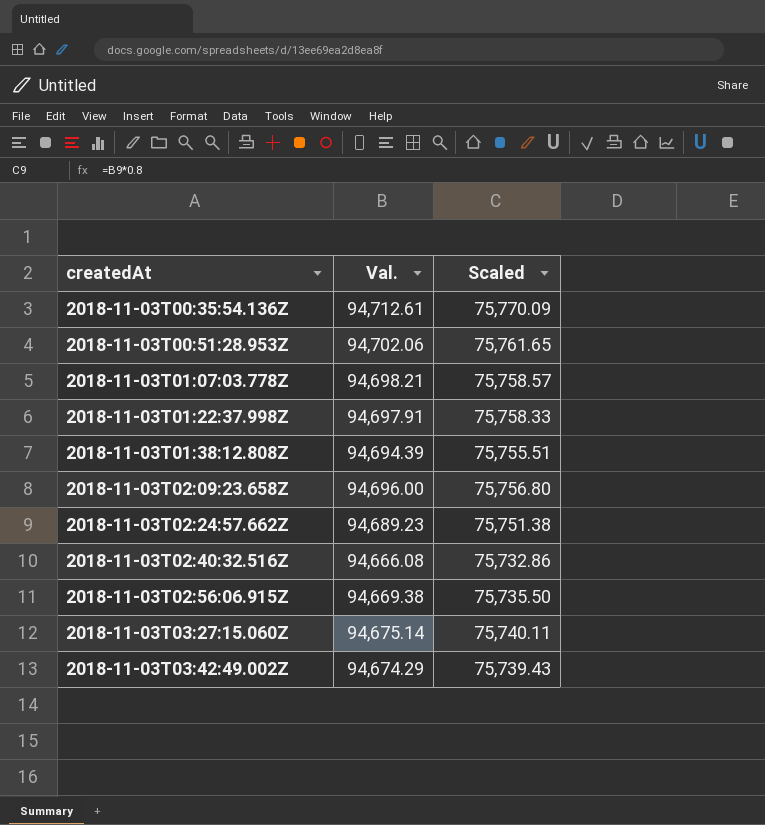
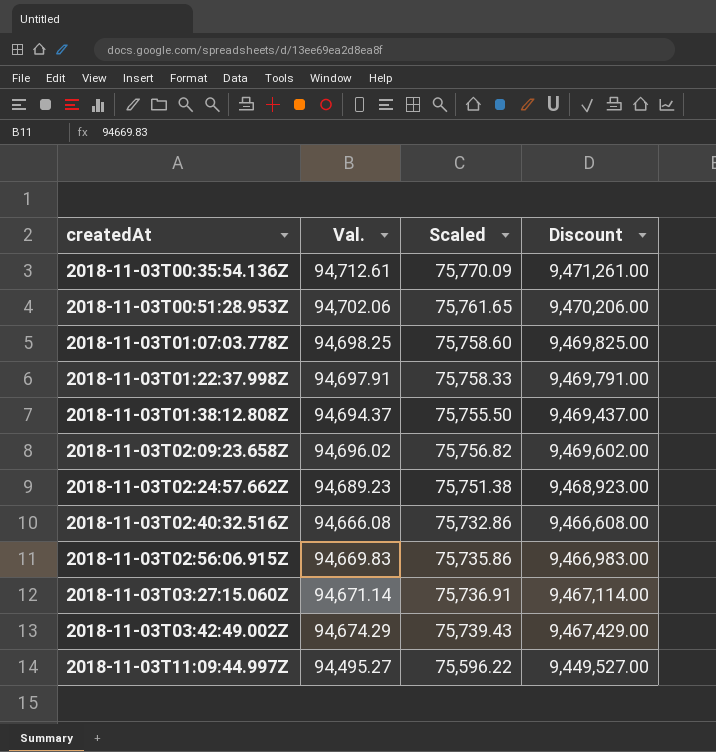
column Discount | formula: none -> [Val.] * 100
2018-11-03T01:07:03.778Z | Val.: 94,698.21 -> 94,698.25
2018-11-03T01:07:03.778Z | Scaled: 75,758.57 -> 75,758.60
2018-11-03T01:38:12.808Z | Val.: 94,694.39 -> 94,694.37
2018-11-03T01:38:12.808Z | Scaled: 75,755.51 -> 75,755.50
2018-11-03T02:09:23.658Z | Val.: 94,696.00 -> 94,696.02
2018-11-03T02:09:23.658Z | Scaled: 75,756.80 -> 75,756.82
2018-11-03T02:56:06.915Z | Val.: 94,669.38 -> 94,669.83
2018-11-03T02:56:06.915Z | Scaled: 75,735.50 -> 75,735.86
2018-11-03T03:27:15.060Z | Val.: 94,675.14 -> 94,671.14
2018-11-03T03:27:15.060Z | Scaled: 75,740.11 -> 75,736.91
row 2018-11-03T11:09:44.997Z: none -> 94,495.27 | 75,596.22 | 9,449,527.00

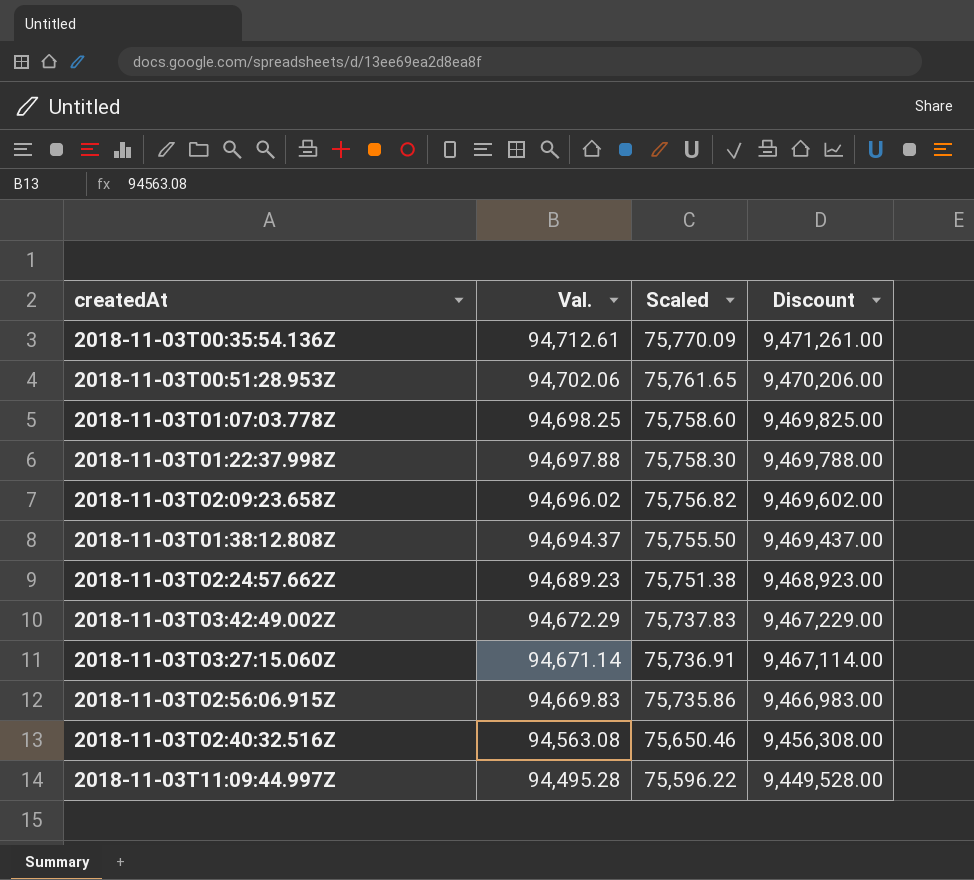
row order: createdAt ascending -> Val. descending
2018-11-03T01:22:37.998Z | Val.: 94,697.91 -> 94,697.88
2018-11-03T01:22:37.998Z | Scaled: 75,758.33 -> 75,758.30
2018-11-03T01:22:37.998Z | Discount: 9,469,791.00 -> 9,469,788.00
2018-11-03T03:42:49.002Z | Val.: 94,674.29 -> 94,672.29
2018-11-03T03:42:49.002Z | Scaled: 75,739.43 -> 75,737.83
2018-11-03T03:42:49.002Z | Discount: 9,467,429.00 -> 9,467,229.00
2018-11-03T02:40:32.516Z | Val.: 94,666.08 -> 94,563.08
2018-11-03T02:40:32.516Z | Scaled: 75,732.86 -> 75,650.46
2018-11-03T02:40:32.516Z | Discount: 9,466,608.00 -> 9,456,308.00
2018-11-03T11:09:44.997Z | Val.: 94,495.27 -> 94,495.28
2018-11-03T11:09:44.997Z | Discount: 9,449,527.00 -> 9,449,528.00

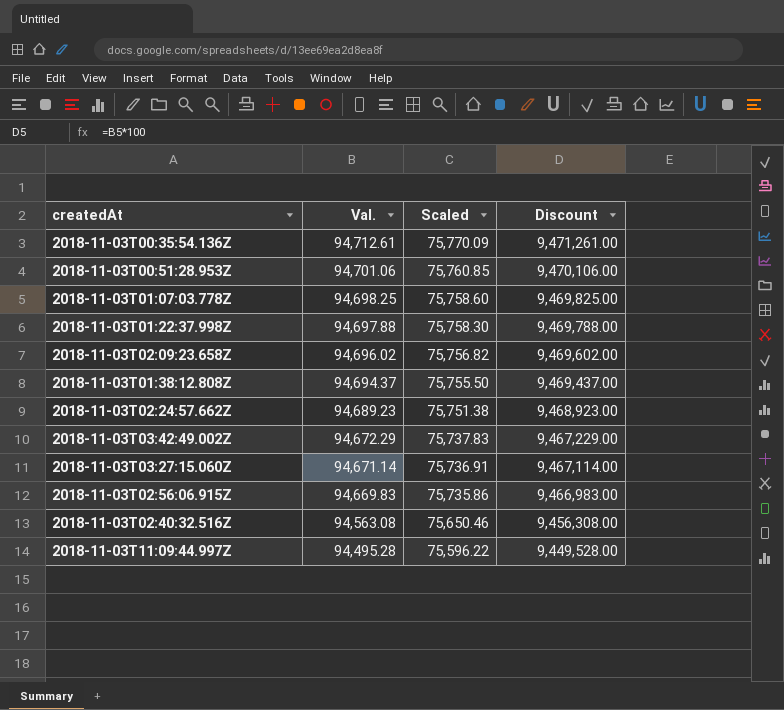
2018-11-03T00:51:28.953Z | Val.: 94,702.06 -> 94,701.06
2018-11-03T00:51:28.953Z | Scaled: 75,761.65 -> 75,760.85
2018-11-03T00:51:28.953Z | Discount: 9,470,206.00 -> 9,470,106.00

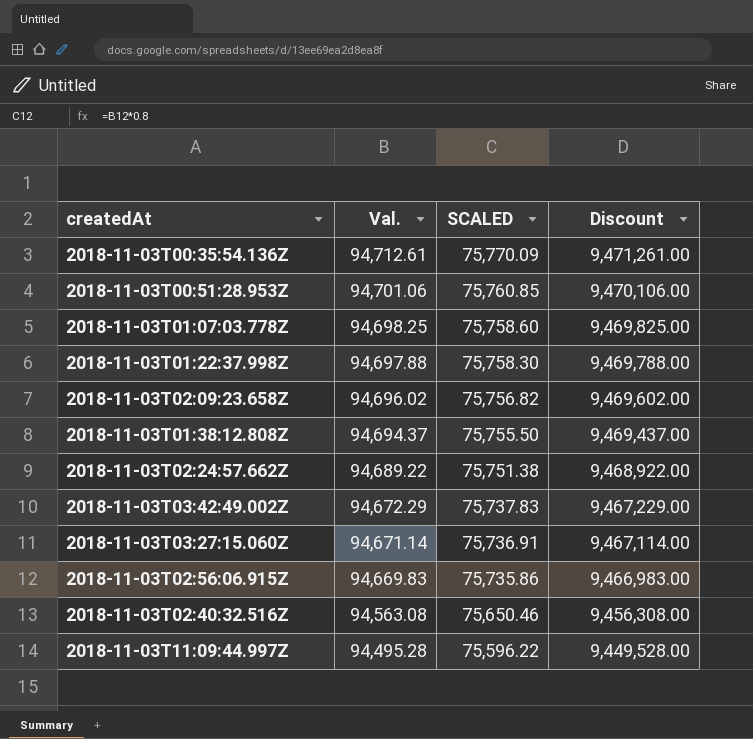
column name: Scaled -> SCALED
2018-11-03T02:24:57.662Z | Val.: 94,689.23 -> 94,689.22
2018-11-03T02:24:57.662Z | Discount: 9,468,923.00 -> 9,468,922.00

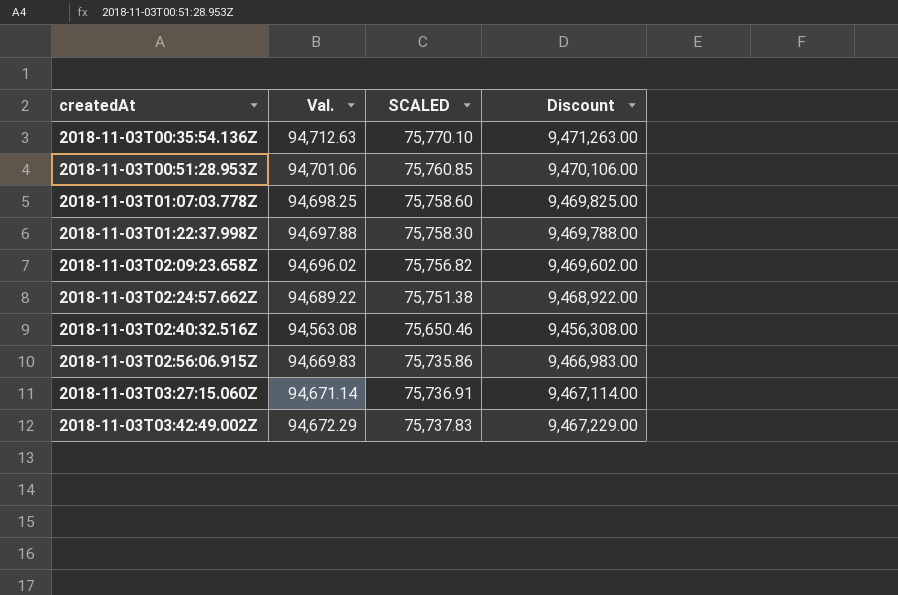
row order: Val. descending -> createdAt ascending
row 2018-11-03T01:38:12.808Z: 94,694.37 | 75,755.50 | 9,469,437.00 -> none
row 2018-11-03T11:09:44.997Z: 94,495.28 | 75,596.22 | 9,449,528.00 -> none
2018-11-03T00:35:54.136Z | Val.: 94,712.61 -> 94,712.63
2018-11-03T00:35:54.136Z | SCALED: 75,770.09 -> 75,770.10
2018-11-03T00:35:54.136Z | Discount: 9,471,261.00 -> 9,471,263.00

